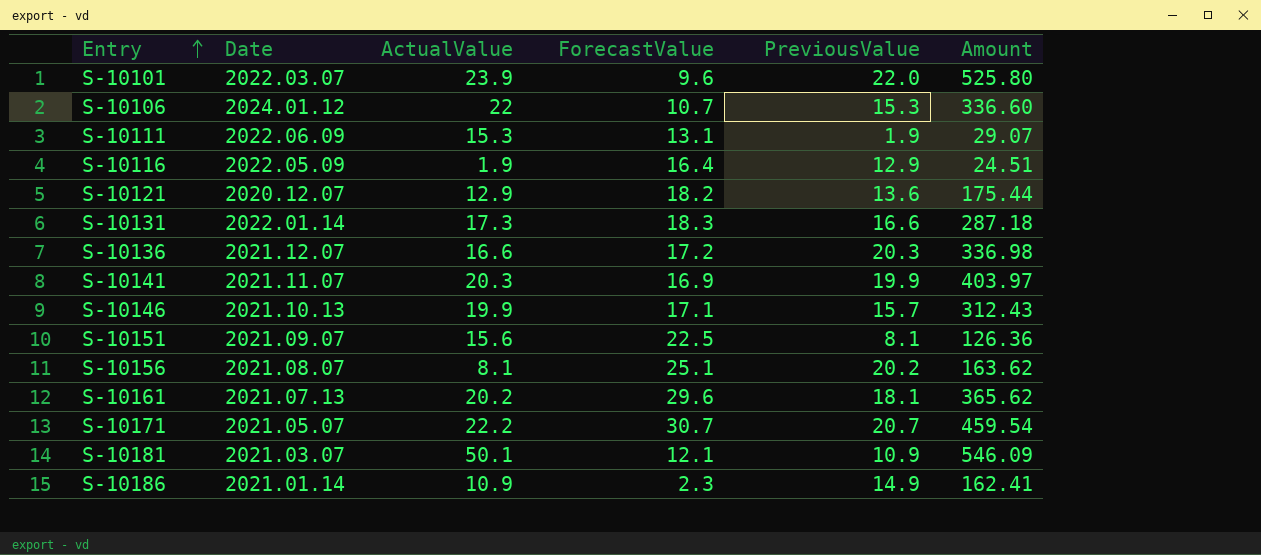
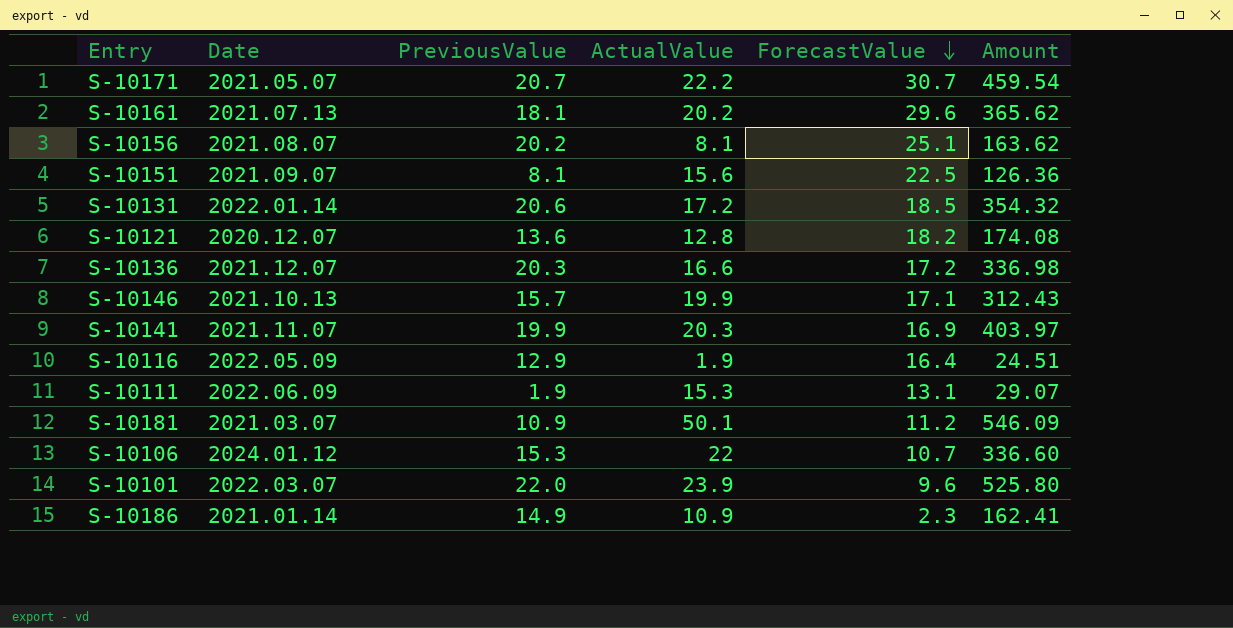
row order: Entry ascending -> ForecastValue descending
column PreviousValue | position: 5 -> 3
S-10131 | PreviousValue: 16.6 -> 20.6
S-10131 | ActualValue: 17.3 -> 17.2
S-10131 | ForecastValue: 18.3 -> 18.5
S-10131 | Amount: 287.18 -> 354.32
S-10121 | ActualValue: 12.9 -> 12.8
S-10121 | Amount: 175.44 -> 174.08
S-10181 | ForecastValue: 12.1 -> 11.2

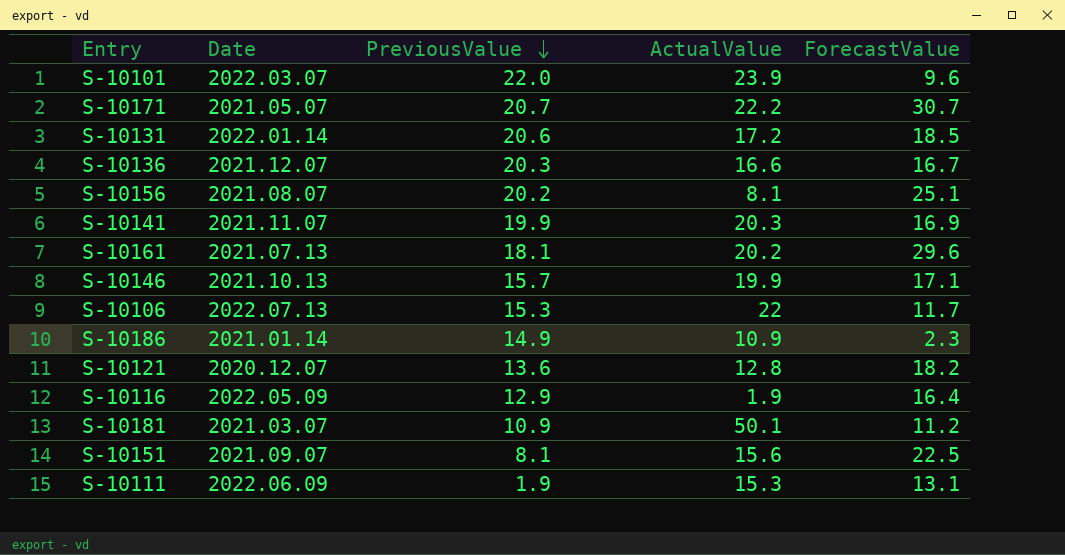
row order: ForecastValue descending -> PreviousValue descending
column Amount | formula: [PreviousValue] * [ActualValue] -> none
S-10136 | ForecastValue: 17.2 -> 16.7
S-10106 | Date: 2024.01.12 -> 2022.07.13
S-10106 | ForecastValue: 10.7 -> 11.7

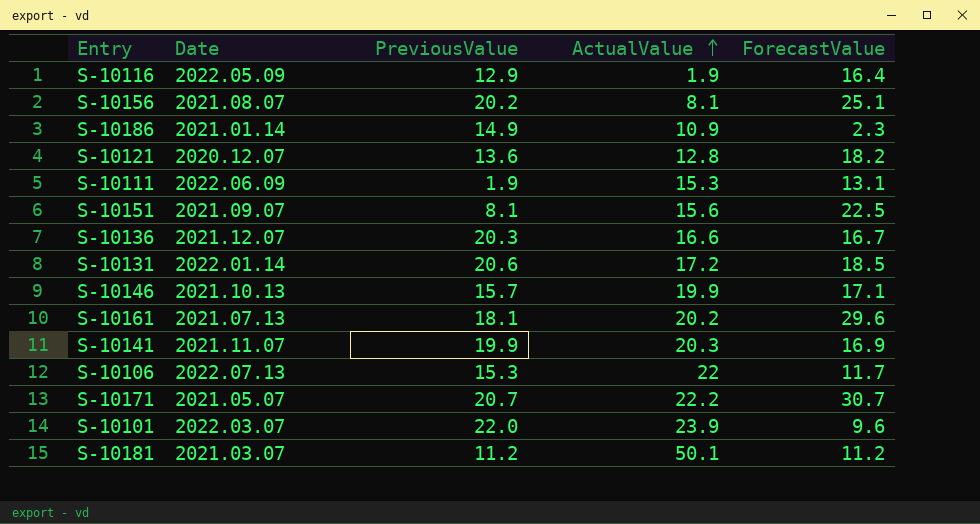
row order: PreviousValue descending -> ActualValue ascending
S-10181 | PreviousValue: 10.9 -> 11.2

